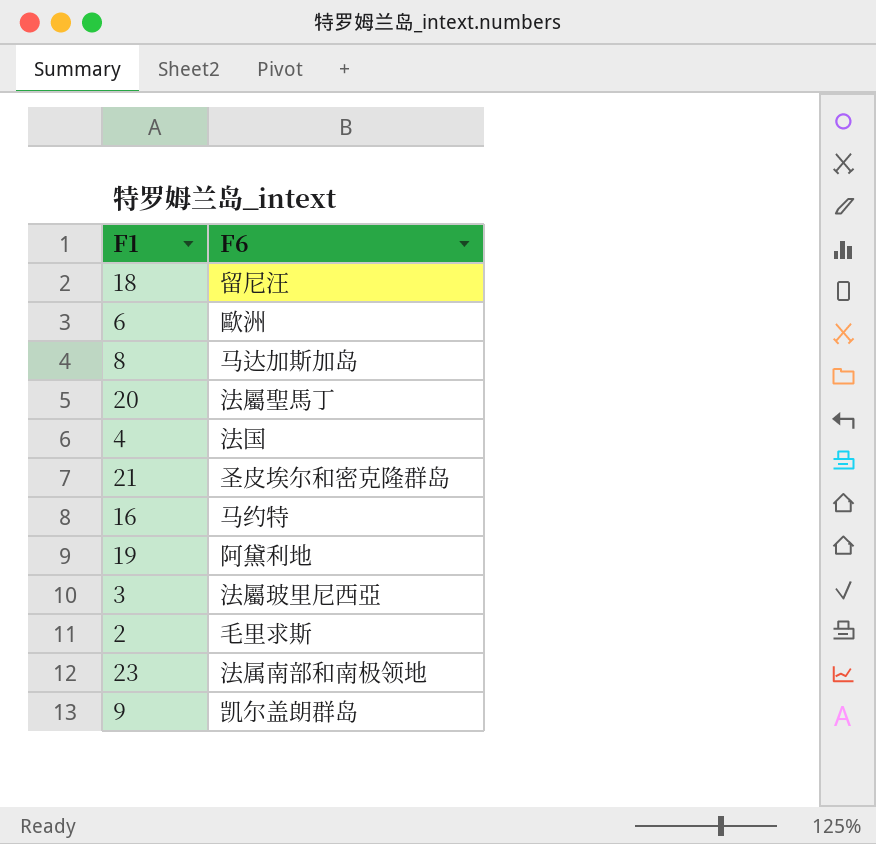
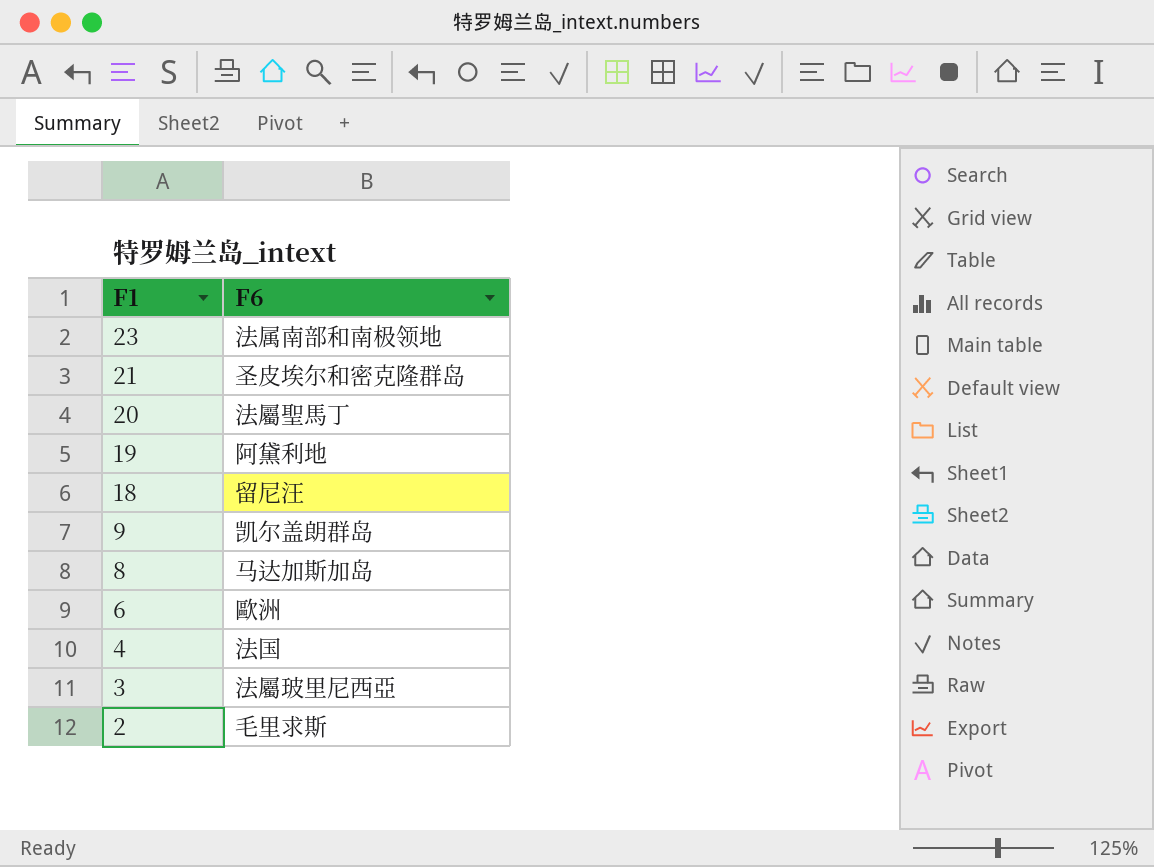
row order: none -> F1 descending
row 16: 马约特 -> none

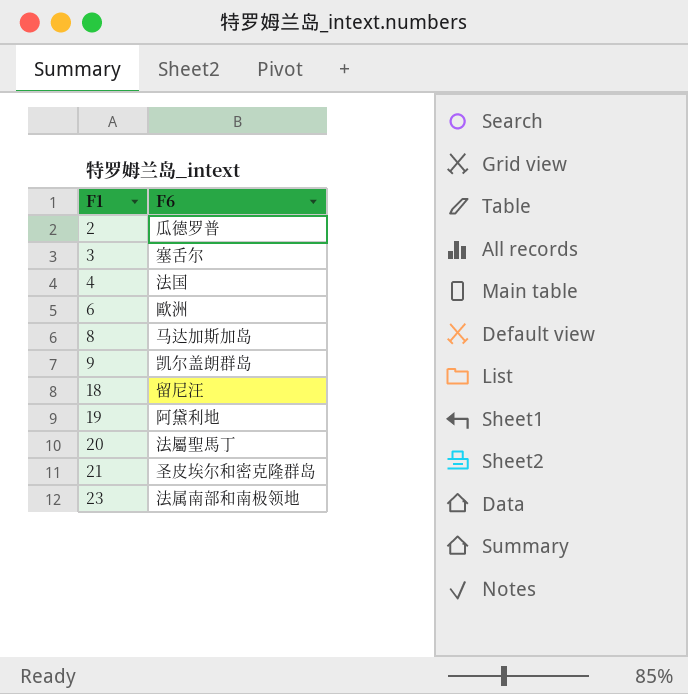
row order: F1 descending -> F1 ascending
2 | F6: 毛里求斯 -> 瓜德罗普
3 | F6: 法屬玻里尼西亞 -> 塞舌尔

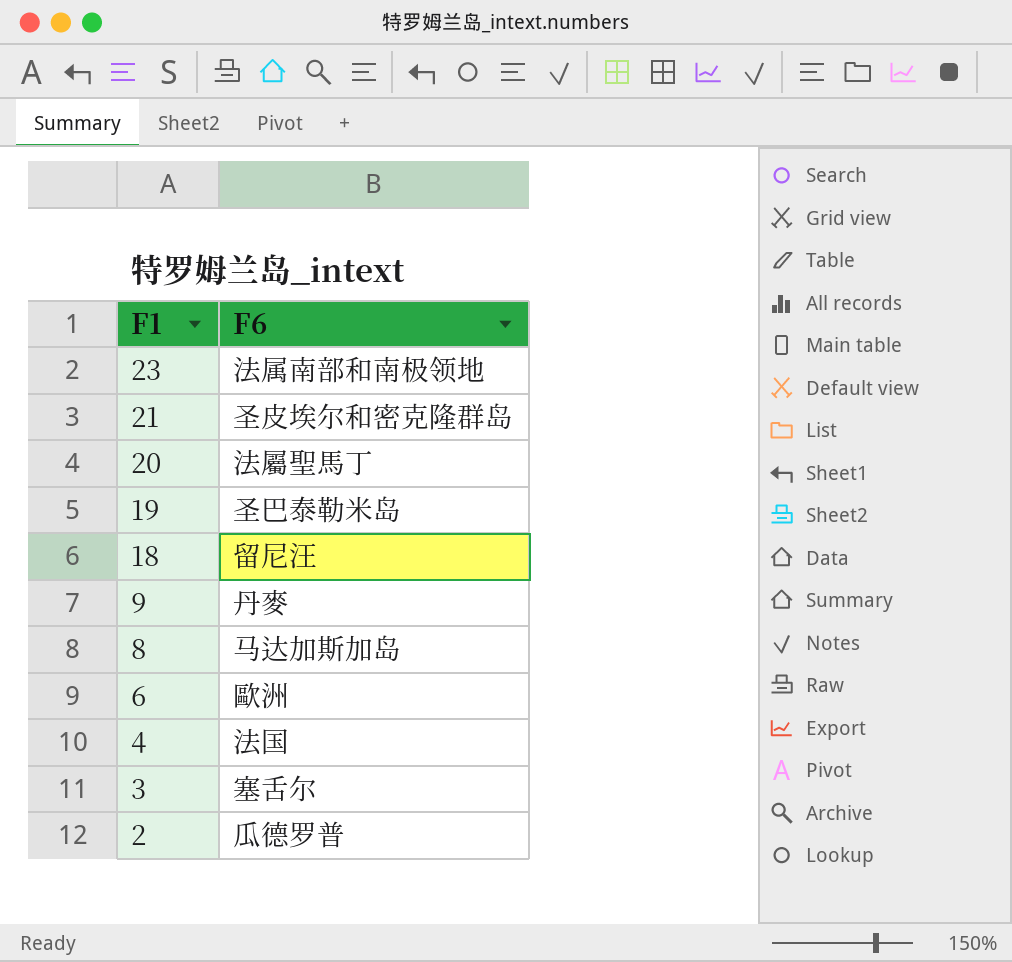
row order: F1 ascending -> F1 descending
19 | F6: 阿黛利地 -> 圣巴泰勒米岛
9 | F6: 凯尔盖朗群岛 -> 丹麥

